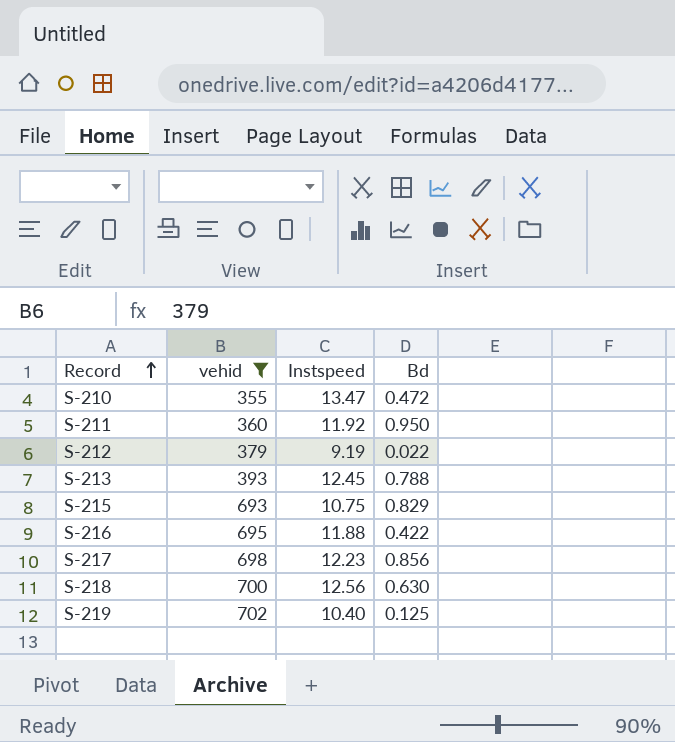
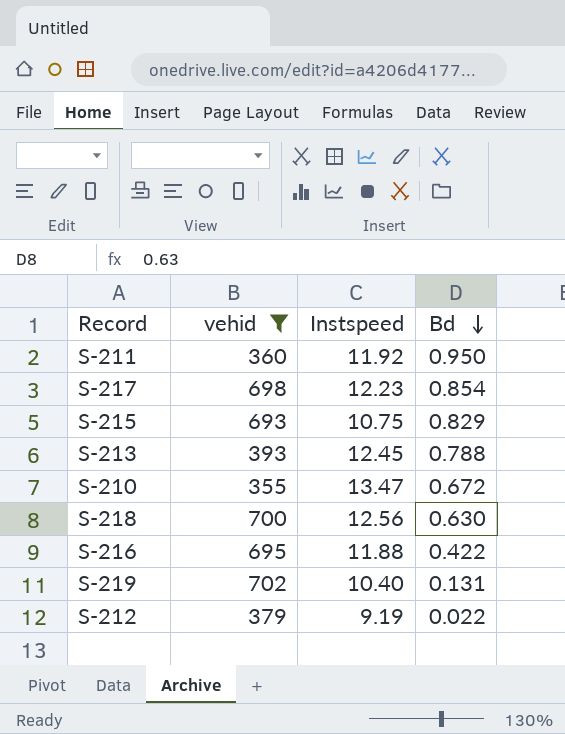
row order: Record ascending -> Bd descending
S-217 | Bd: 0.856 -> 0.854
S-210 | Bd: 0.472 -> 0.672
S-219 | Bd: 0.125 -> 0.131

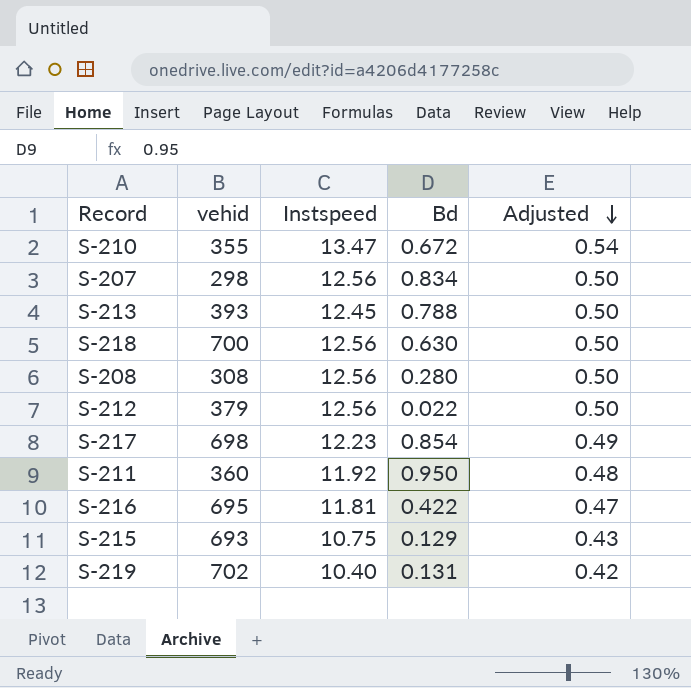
filter: vehid >= 355 -> none
row order: Bd descending -> Adjusted descending
column Adjusted | formula: none -> [Instspeed] * 0.04
S-212 | Instspeed: 9.19 -> 12.56
S-216 | Instspeed: 11.88 -> 11.81
S-215 | Bd: 0.829 -> 0.129

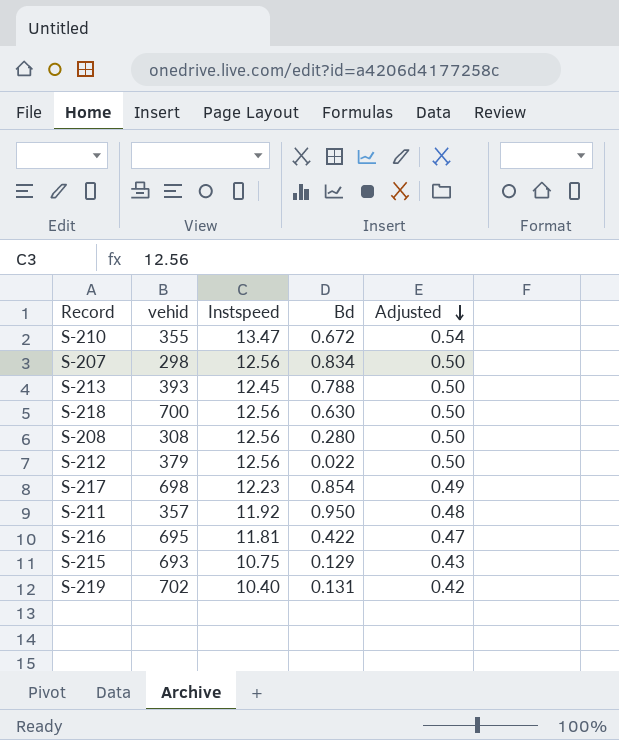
S-211 | vehid: 360 -> 357

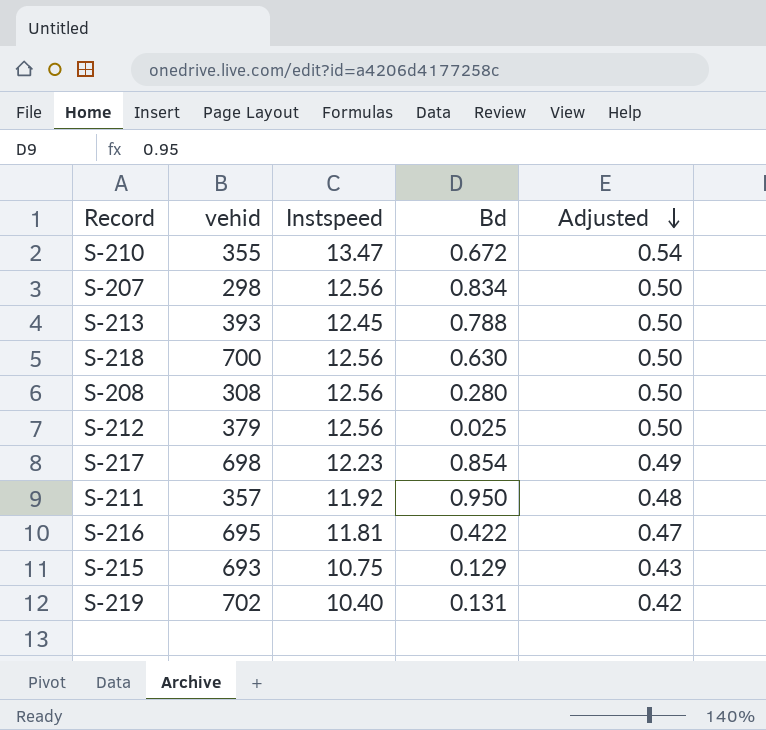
S-212 | Bd: 0.022 -> 0.025

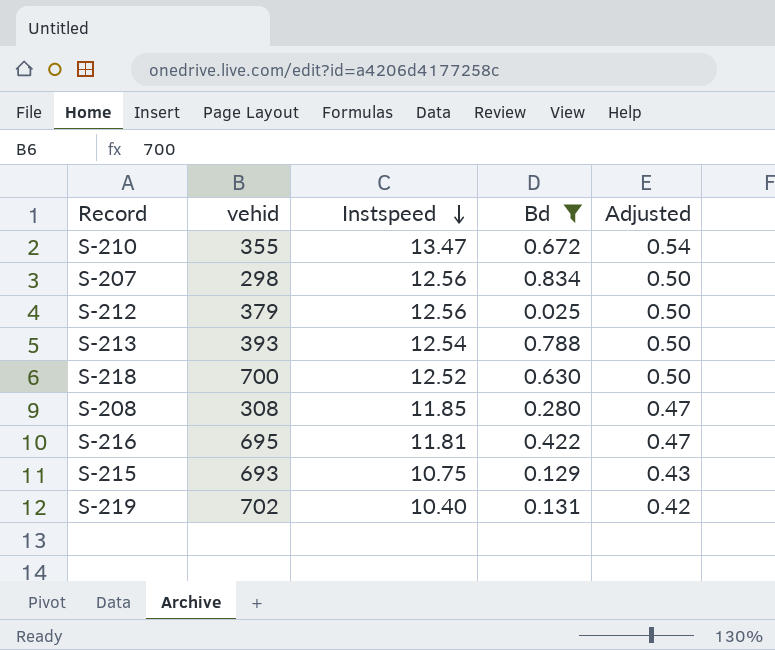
filter: none -> Bd <= 0.834
row order: Adjusted descending -> Instspeed descending
S-213 | Instspeed: 12.45 -> 12.54
S-218 | Instspeed: 12.56 -> 12.52
S-208 | Instspeed: 12.56 -> 11.85
S-208 | Adjusted: 0.50 -> 0.47

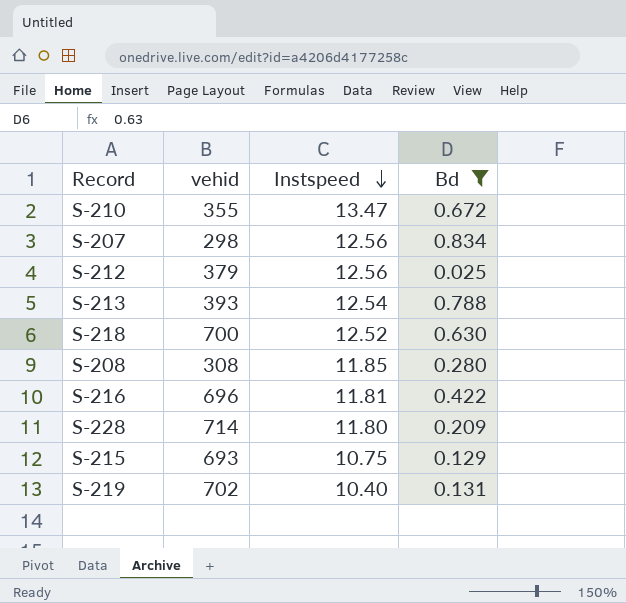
column Adjusted | formula: [Instspeed] * 0.04 -> none
S-216 | vehid: 695 -> 696
row S-228: none -> 714 | 11.80 | 0.209

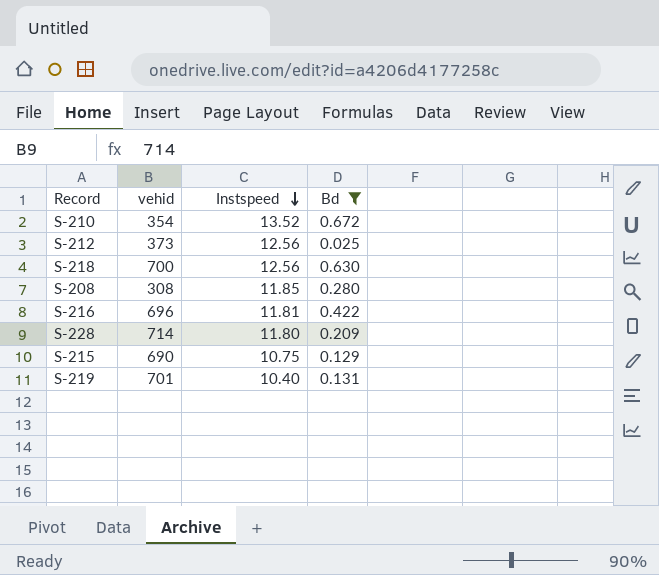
row S-207: 298 | 12.56 | 0.834 -> none
row S-213: 393 | 12.54 | 0.788 -> none
S-210 | vehid: 355 -> 354
S-210 | Instspeed: 13.47 -> 13.52
S-212 | vehid: 379 -> 373
S-218 | Instspeed: 12.52 -> 12.56
S-215 | vehid: 693 -> 690
S-219 | vehid: 702 -> 701

